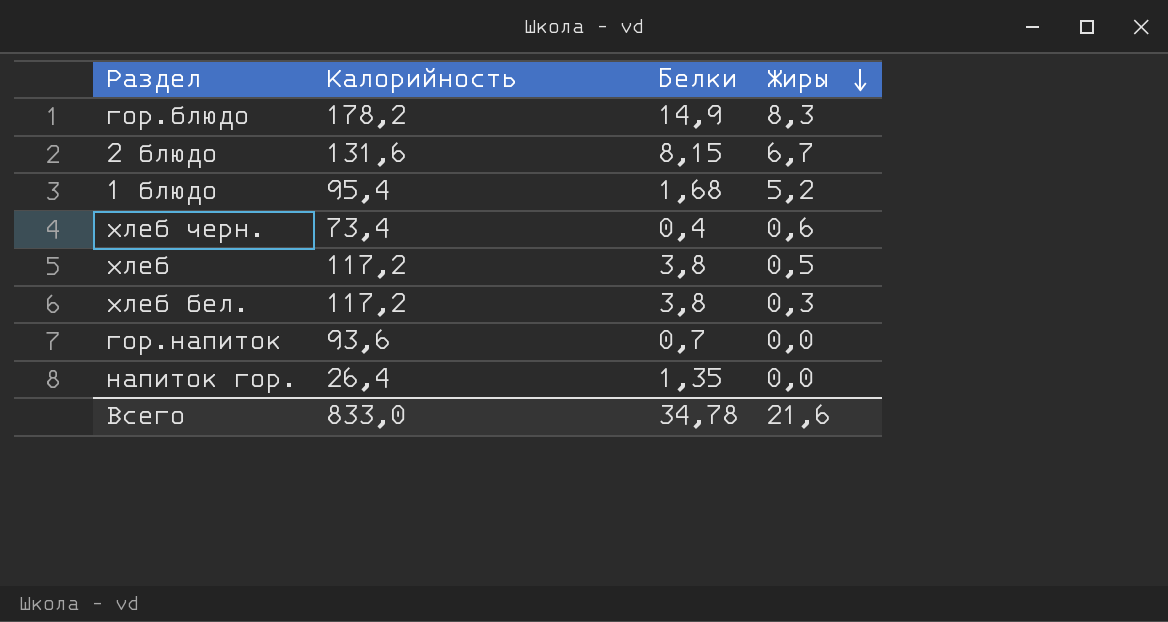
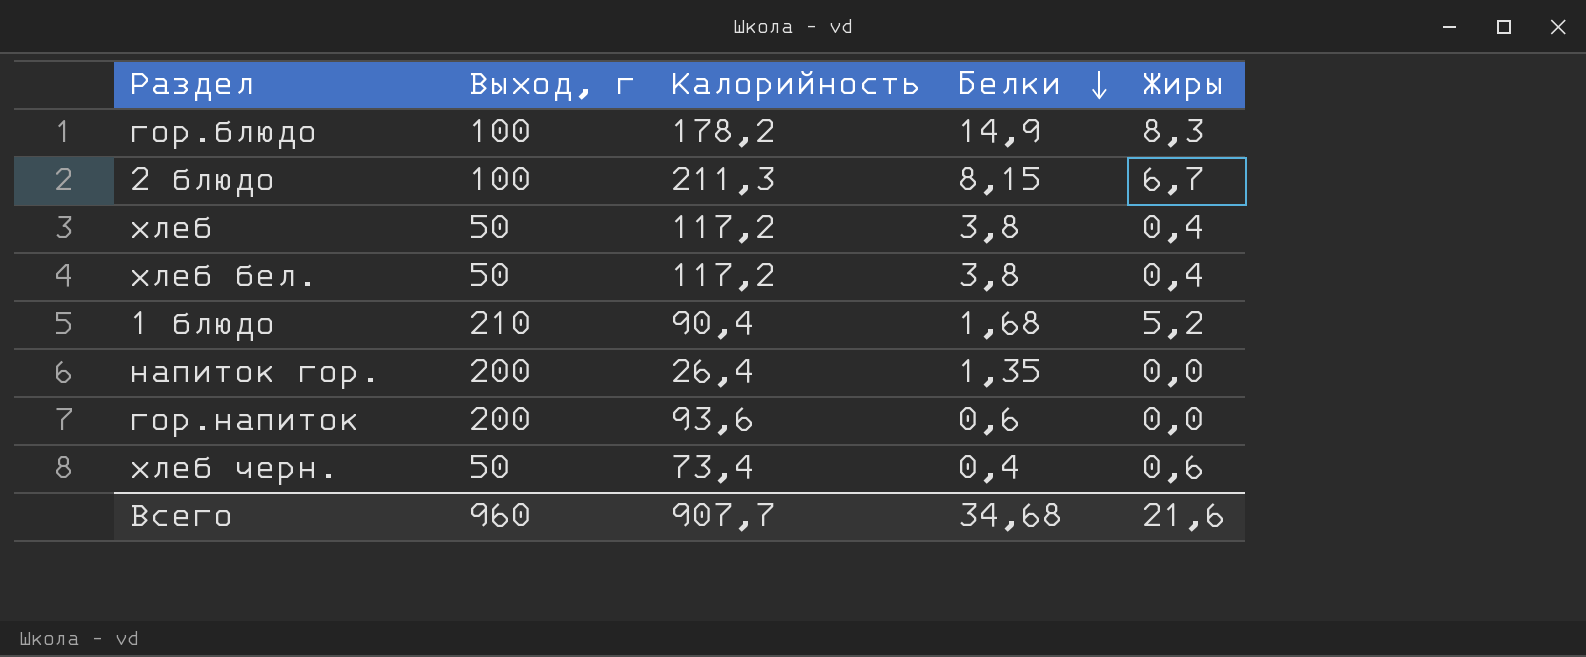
row order: Жиры descending -> Белки descending
column Выход, г | position: none -> 2
2 блюдо | Калорийность: 131,6 -> 211,3
хлеб | Жиры: 0,5 -> 0,4
хлеб бел. | Жиры: 0,3 -> 0,4
1 блюдо | Калорийность: 95,4 -> 90,4
гор.напиток | Белки: 0,7 -> 0,6
Всего | Калорийность: 833,0 -> 907,7
Всего | Белки: 34,78 -> 34,68

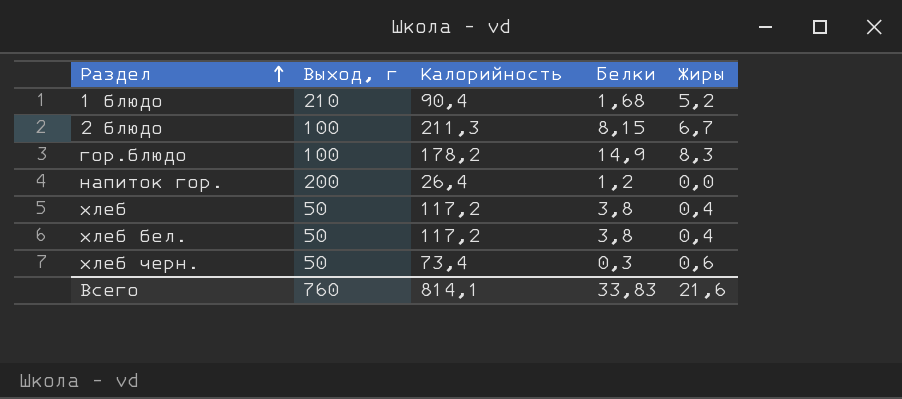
row order: Белки descending -> Раздел ascending
row гор.напиток: 200 | 93,6 | 0,6 | 0,0 -> none
напиток гор. | Белки: 1,35 -> 1,2
хлеб черн. | Белки: 0,4 -> 0,3
Всего | Выход, г: 960 -> 760
Всего | Калорийность: 907,7 -> 814,1
Всего | Белки: 34,68 -> 33,83

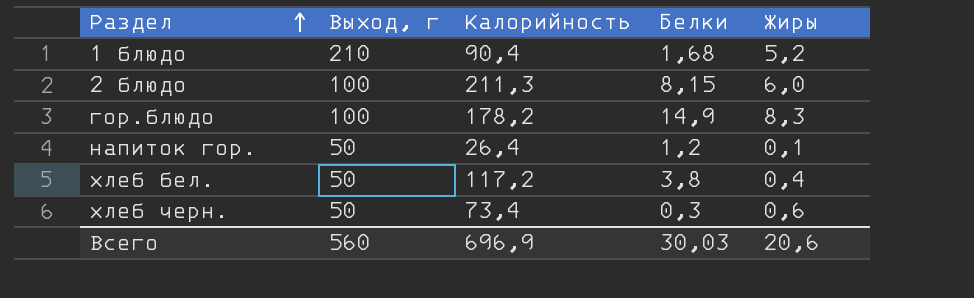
row хлеб: 50 | 117,2 | 3,8 | 0,4 -> none
2 блюдо | Жиры: 6,7 -> 6,0
напиток гор. | Выход, г: 200 -> 50
напиток гор. | Жиры: 0,0 -> 0,1
Всего | Выход, г: 760 -> 560
Всего | Калорийность: 814,1 -> 696,9
Всего | Белки: 33,83 -> 30,03
Всего | Жиры: 21,6 -> 20,6

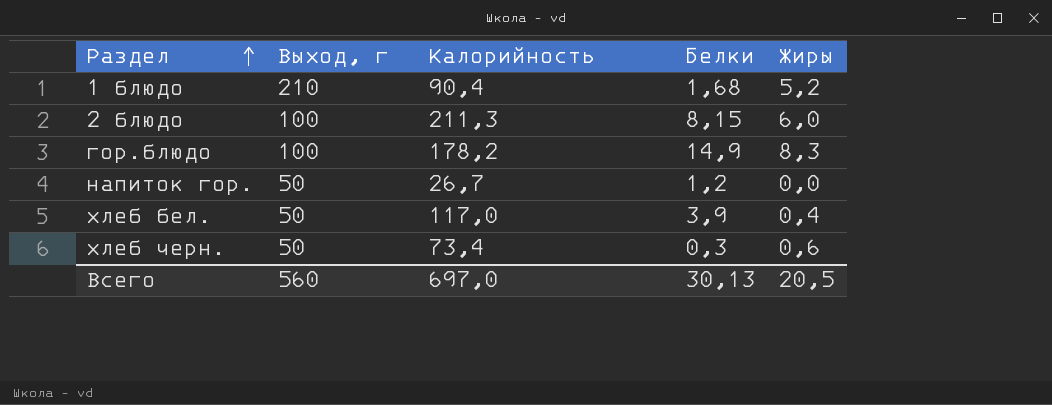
напиток гор. | Калорийность: 26,4 -> 26,7
напиток гор. | Жиры: 0,1 -> 0,0
хлеб бел. | Калорийность: 117,2 -> 117,0
хлеб бел. | Белки: 3,8 -> 3,9
Всего | Калорийность: 696,9 -> 697,0
Всего | Белки: 30,03 -> 30,13
Всего | Жиры: 20,6 -> 20,5

